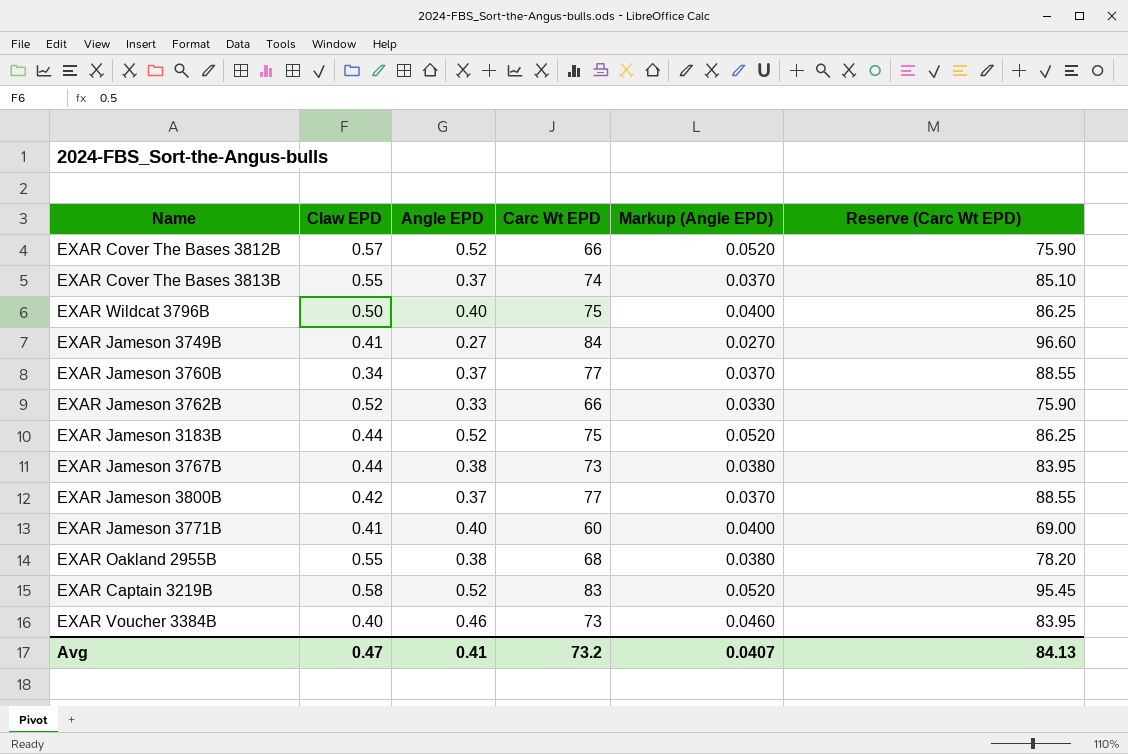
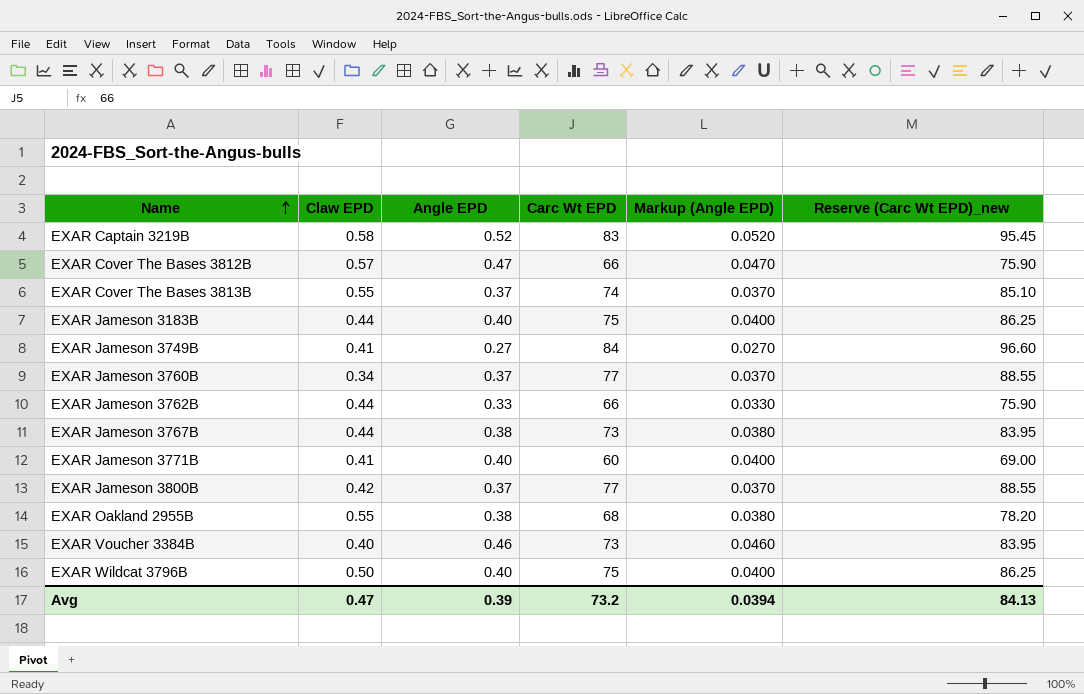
row order: none -> Name ascending
column name: Reserve (Carc Wt EPD) -> Reserve (Carc Wt EPD)_new
EXAR Cover The Bases 3812B | Angle EPD: 0.52 -> 0.47
EXAR Cover The Bases 3812B | Markup (Angle EPD): 0.0520 -> 0.0470
EXAR Jameson 3183B | Angle EPD: 0.52 -> 0.40
EXAR Jameson 3183B | Markup (Angle EPD): 0.0520 -> 0.0400
EXAR Jameson 3762B | Claw EPD: 0.52 -> 0.44
Avg | Angle EPD: 0.41 -> 0.39
Avg | Markup (Angle EPD): 0.0407 -> 0.0394

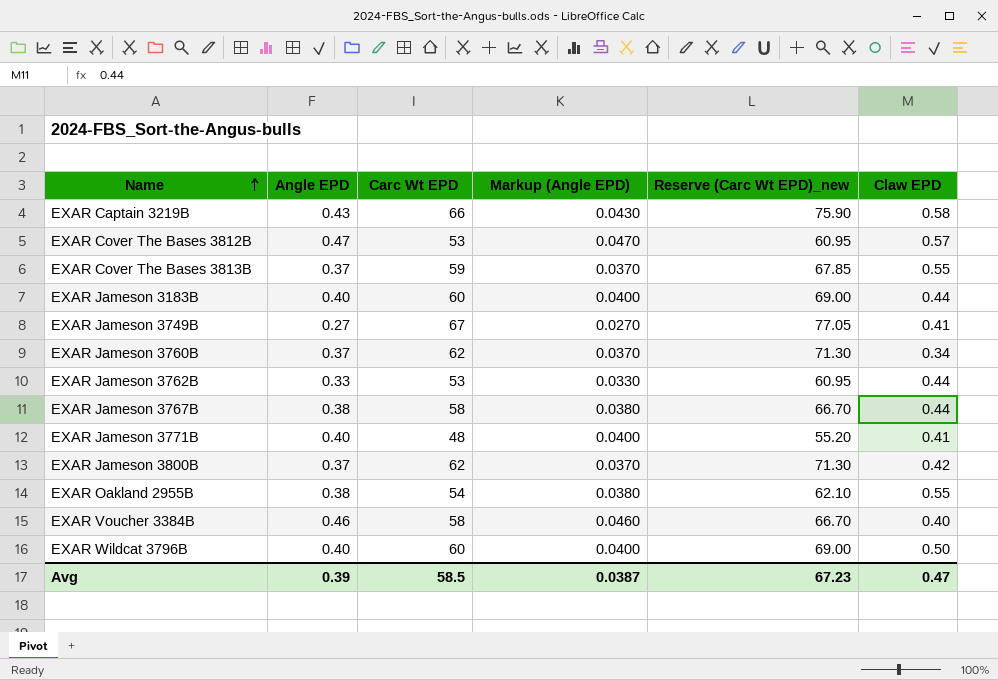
column Claw EPD | position: 2 -> 6
EXAR Captain 3219B | Angle EPD: 0.52 -> 0.43
EXAR Captain 3219B | Carc Wt EPD: 83 -> 66
EXAR Captain 3219B | Markup (Angle EPD): 0.0520 -> 0.0430
EXAR Captain 3219B | Reserve (Carc Wt EPD)_new: 95.45 -> 75.90
EXAR Cover The Bases 3812B | Carc Wt EPD: 66 -> 53
EXAR Cover The Bases 3812B | Reserve (Carc Wt EPD)_new: 75.90 -> 60.95
EXAR Cover The Bases 3813B | Carc Wt EPD: 74 -> 59
EXAR Cover The Bases 3813B | Reserve (Carc Wt EPD)_new: 85.10 -> 67.85
EXAR Jameson 3183B | Carc Wt EPD: 75 -> 60
EXAR Jameson 3183B | Reserve (Carc Wt EPD)_new: 86.25 -> 69.00
EXAR Jameson 3749B | Carc Wt EPD: 84 -> 67
EXAR Jameson 3749B | Reserve (Carc Wt EPD)_new: 96.60 -> 77.05
EXAR Jameson 3760B | Carc Wt EPD: 77 -> 62
EXAR Jameson 3760B | Reserve (Carc Wt EPD)_new: 88.55 -> 71.30
EXAR Jameson 3762B | Carc Wt EPD: 66 -> 53
EXAR Jameson 3762B | Reserve (Carc Wt EPD)_new: 75.90 -> 60.95
EXAR Jameson 3767B | Carc Wt EPD: 73 -> 58
EXAR Jameson 3767B | Reserve (Carc Wt EPD)_new: 83.95 -> 66.70
EXAR Jameson 3771B | Carc Wt EPD: 60 -> 48
EXAR Jameson 3771B | Reserve (Carc Wt EPD)_new: 69.00 -> 55.20
EXAR Jameson 3800B | Carc Wt EPD: 77 -> 62
EXAR Jameson 3800B | Reserve (Carc Wt EPD)_new: 88.55 -> 71.30
EXAR Oakland 2955B | Carc Wt EPD: 68 -> 54
EXAR Oakland 2955B | Reserve (Carc Wt EPD)_new: 78.20 -> 62.10
EXAR Voucher 3384B | Carc Wt EPD: 73 -> 58
EXAR Voucher 3384B | Reserve (Carc Wt EPD)_new: 83.95 -> 66.70
EXAR Wildcat 3796B | Carc Wt EPD: 75 -> 60
EXAR Wildcat 3796B | Reserve (Carc Wt EPD)_new: 86.25 -> 69.00
Avg | Carc Wt EPD: 73.2 -> 58.5
Avg | Markup (Angle EPD): 0.0394 -> 0.0387
Avg | Reserve (Carc Wt EPD)_new: 84.13 -> 67.23

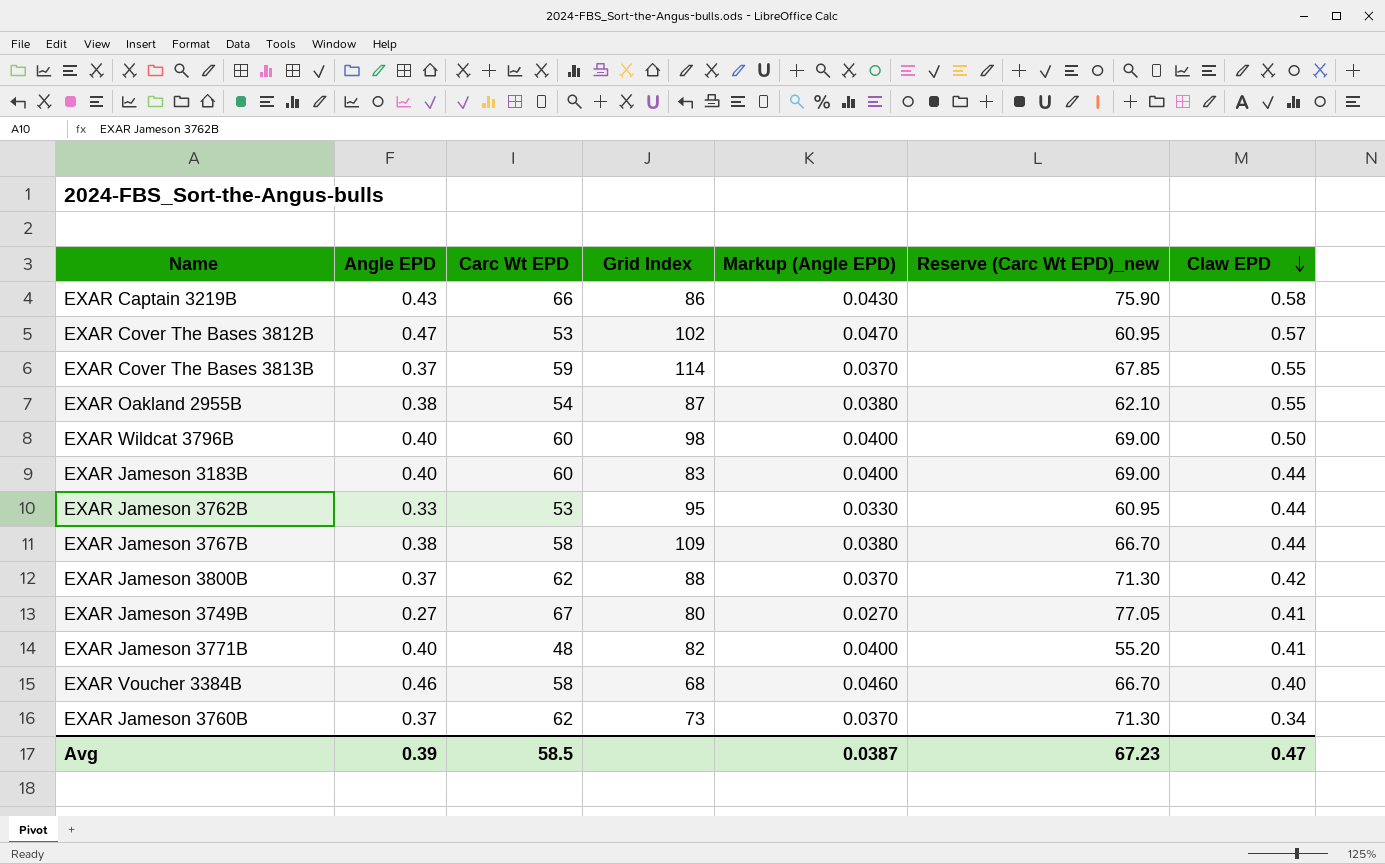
row order: Name ascending -> Claw EPD descending
column Grid Index | position: none -> 4

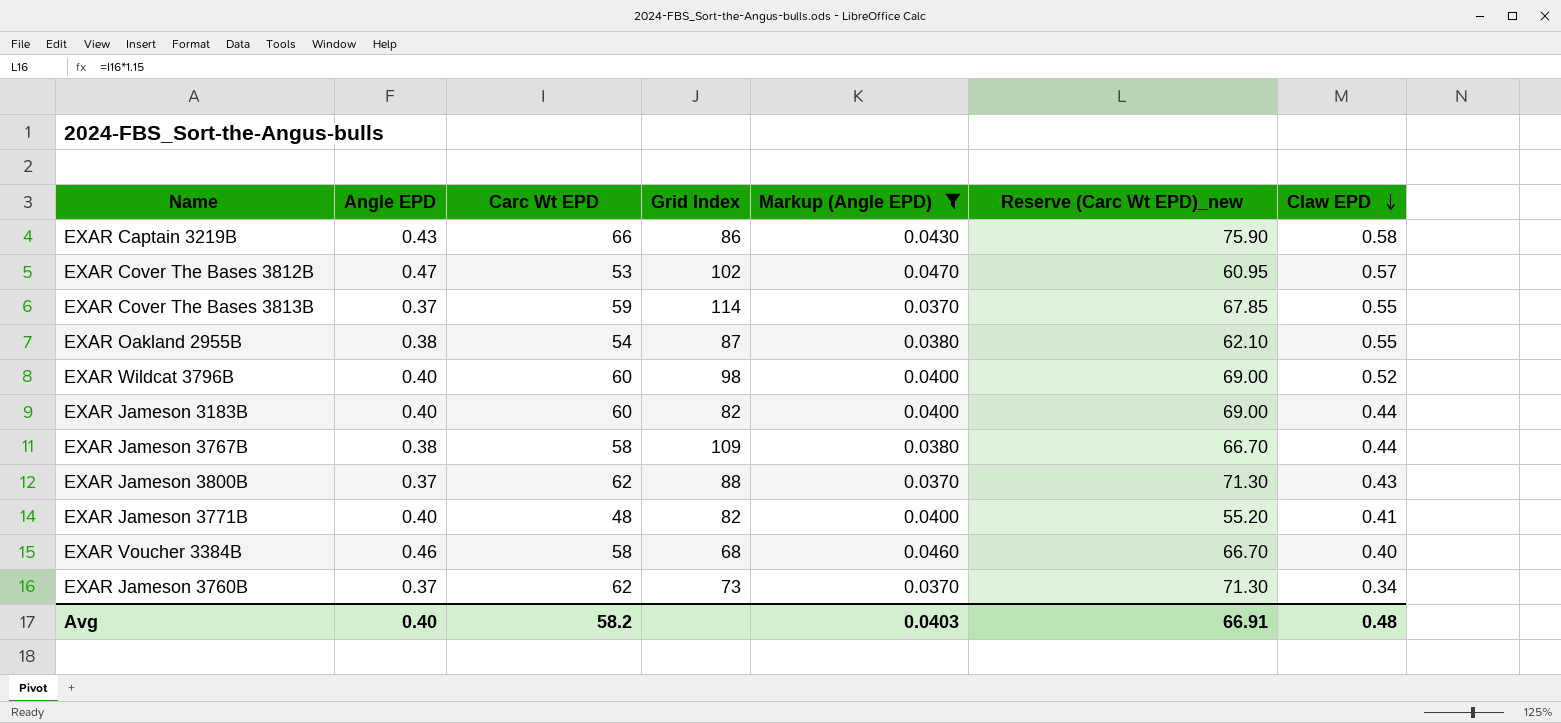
filter: none -> Markup (Angle EPD) >= 0.0370
EXAR Wildcat 3796B | Claw EPD: 0.50 -> 0.52
EXAR Jameson 3183B | Grid Index: 83 -> 82
EXAR Jameson 3800B | Claw EPD: 0.42 -> 0.43
Avg | Angle EPD: 0.39 -> 0.40
Avg | Carc Wt EPD: 58.5 -> 58.2
Avg | Markup (Angle EPD): 0.0387 -> 0.0403
Avg | Reserve (Carc Wt EPD)_new: 67.23 -> 66.91
Avg | Claw EPD: 0.47 -> 0.48

